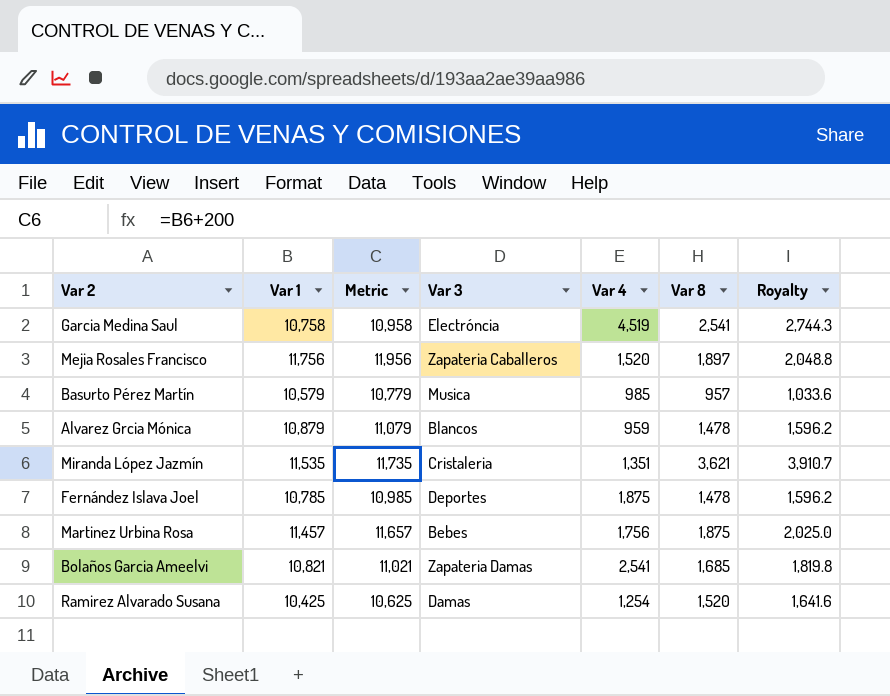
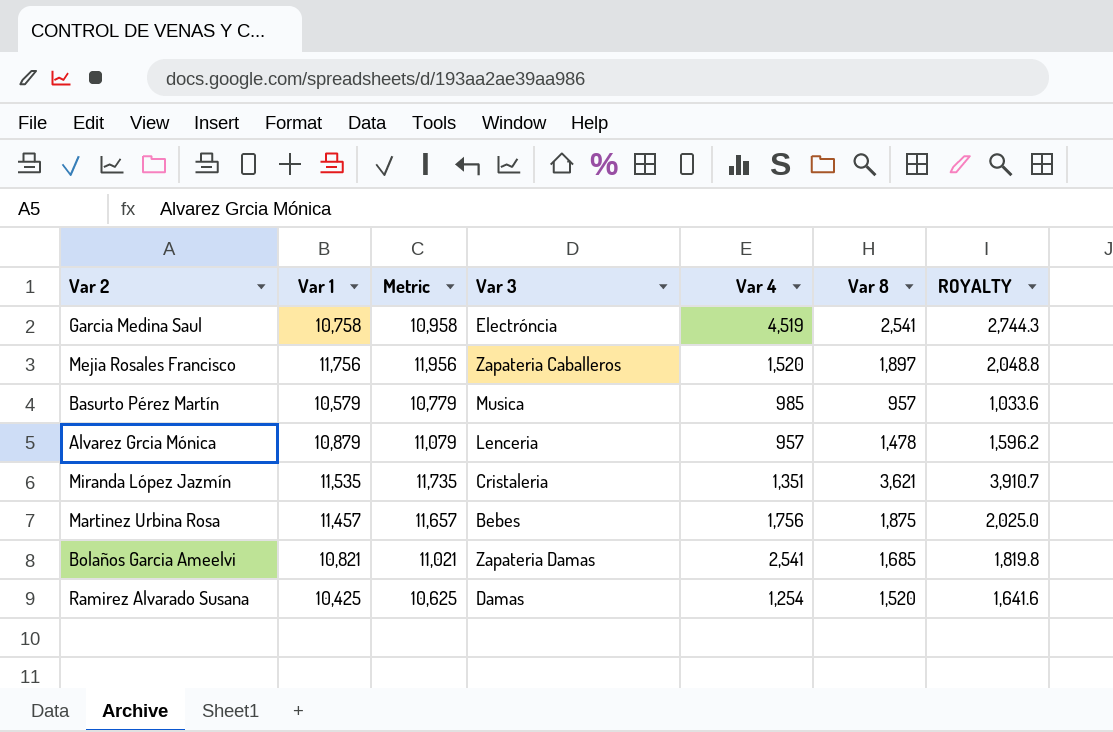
column name: Royalty -> ROYALTY
row Fernández Islava Joel: 10,785 | 10,985 | Deportes | 1,875 | 1,478 | 1,596.2 -> none
Alvarez Grcia Mónica | Var 3: Blancos -> Lenceria
Alvarez Grcia Mónica | Var 4: 959 -> 957

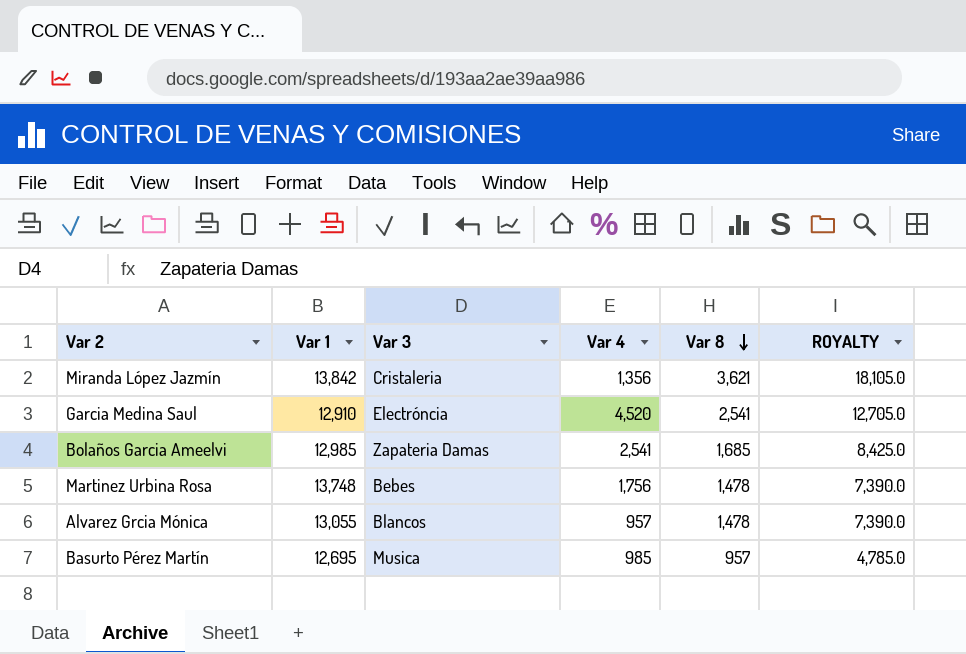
row order: none -> Var 8 descending
column Metric | formula: [Var 1] + 200 -> none
column ROYALTY | formula: [Var 8] * 1.08 -> [Var 8] * 5
row Mejia Rosales Francisco: 11,756 | 11,956 | Zapateria Caballeros | 1,520 | 1,897 | 2,048.8 -> none
row Ramirez Alvarado Susana: 10,425 | 10,625 | Damas | 1,254 | 1,520 | 1,641.6 -> none
Miranda López Jazmín | Var 1: 11,535 -> 13,842
Miranda López Jazmín | Var 4: 1,351 -> 1,356
Garcia Medina Saul | Var 1: 10,758 -> 12,910
Garcia Medina Saul | Var 4: 4,519 -> 4,520
Bolaños Garcia Ameelvi | Var 1: 10,821 -> 12,985
Martinez Urbina Rosa | Var 1: 11,457 -> 13,748
Martinez Urbina Rosa | Var 8: 1,875 -> 1,478
Alvarez Grcia Mónica | Var 1: 10,879 -> 13,055
Alvarez Grcia Mónica | Var 3: Lenceria -> Blancos
Basurto Pérez Martín | Var 1: 10,579 -> 12,695

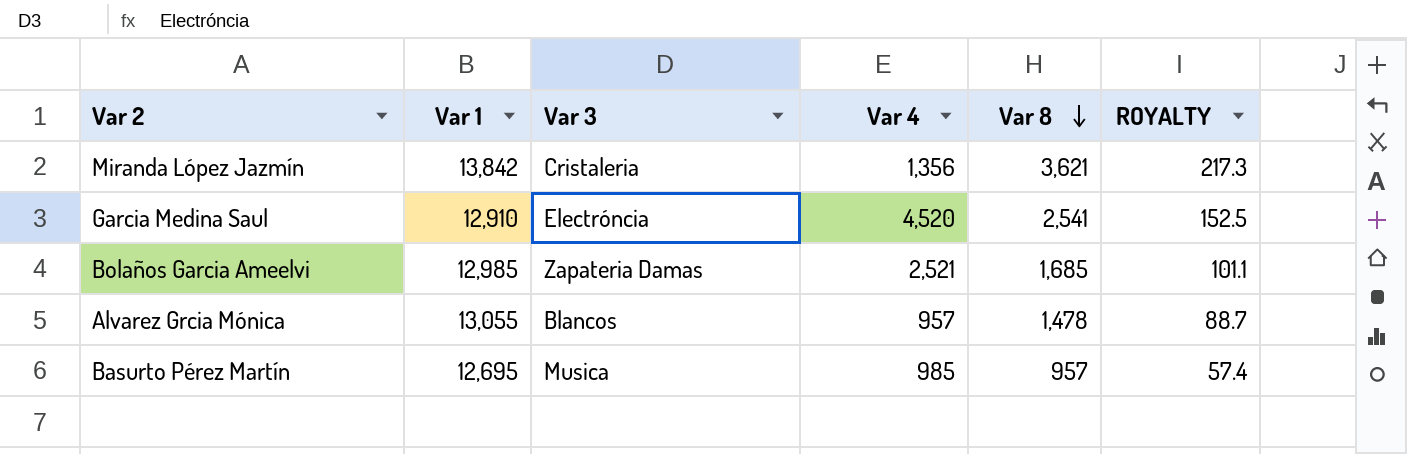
column ROYALTY | formula: [Var 8] * 5 -> [Var 8] * 0.06
row Martinez Urbina Rosa: 13,748 | Bebes | 1,756 | 1,478 | 7,390.0 -> none
Bolaños Garcia Ameelvi | Var 4: 2,541 -> 2,521

